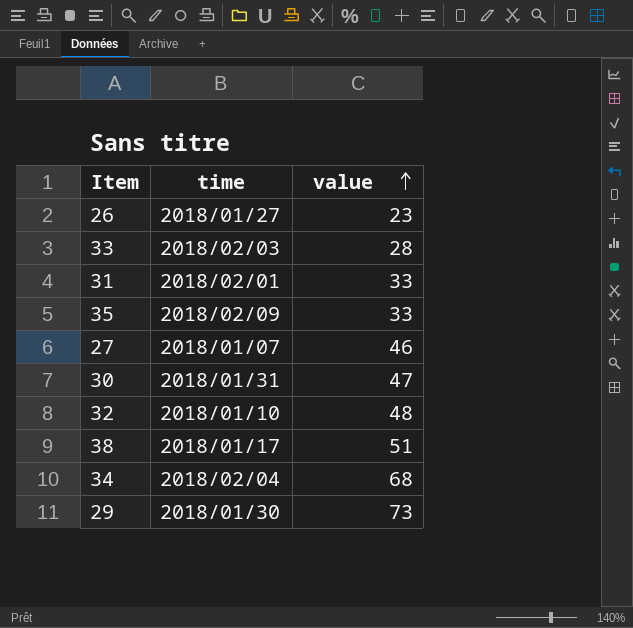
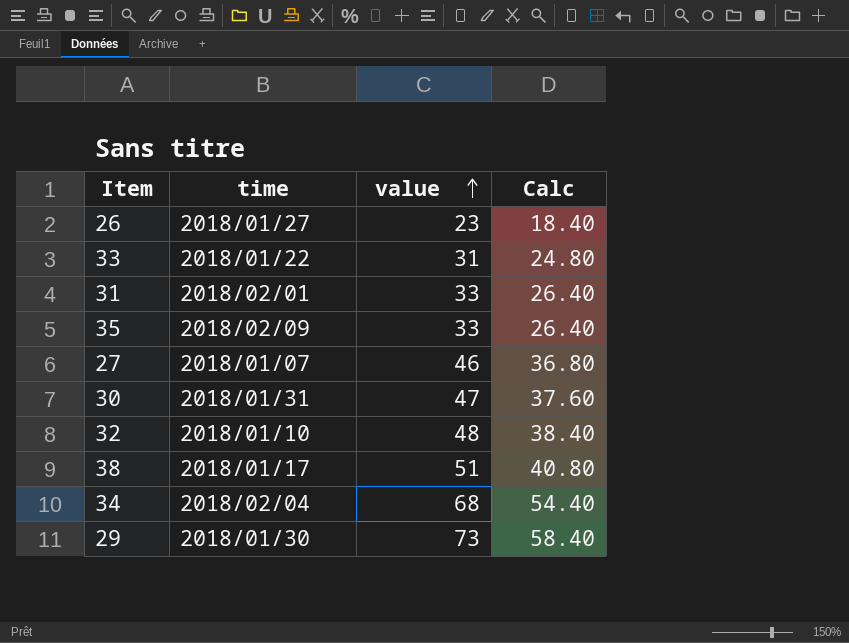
column Calc | formula: none -> [value] * 0.8
33 | time: 2018/02/03 -> 2018/01/22
33 | value: 28 -> 31

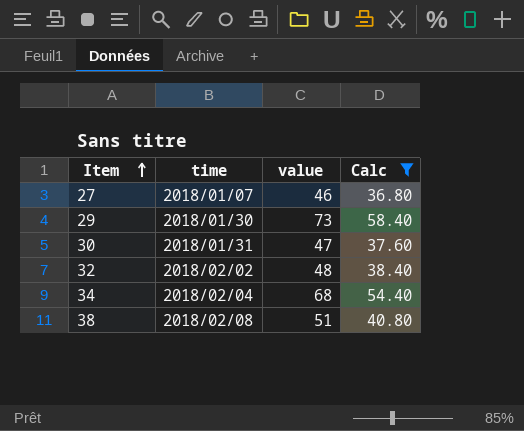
filter: none -> Calc >= 36.80
row order: value ascending -> Item ascending
32 | time: 2018/01/10 -> 2018/02/02
38 | time: 2018/01/17 -> 2018/02/08

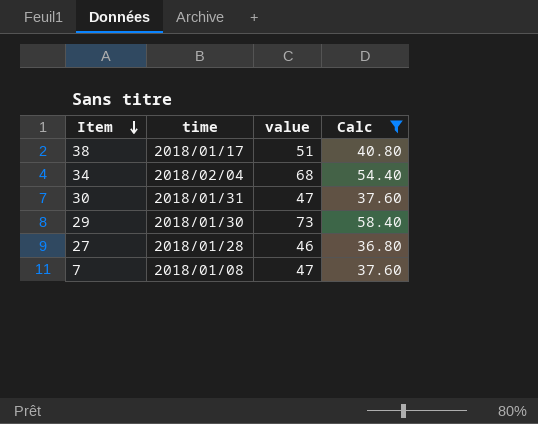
row order: Item ascending -> Item descending
row 32: 2018/02/02 | 48 | 38.40 -> none
38 | time: 2018/02/08 -> 2018/01/17
27 | time: 2018/01/07 -> 2018/01/28
row 7: none -> 2018/01/08 | 47 | 37.60

